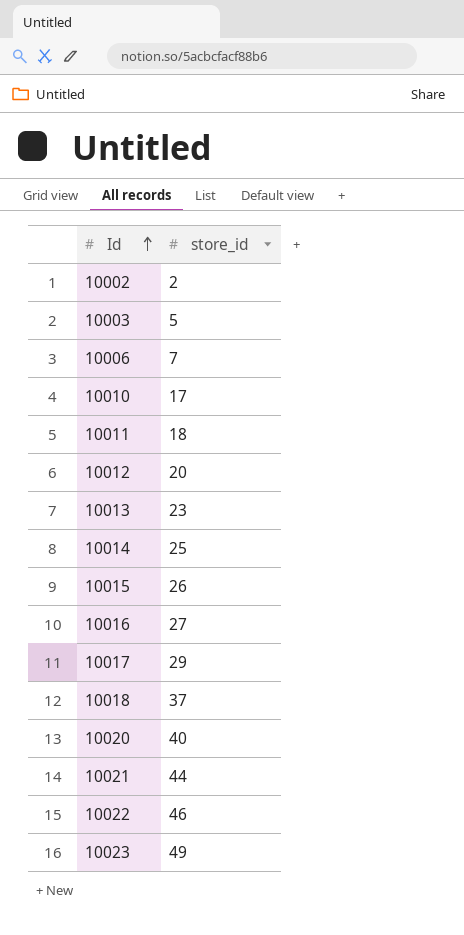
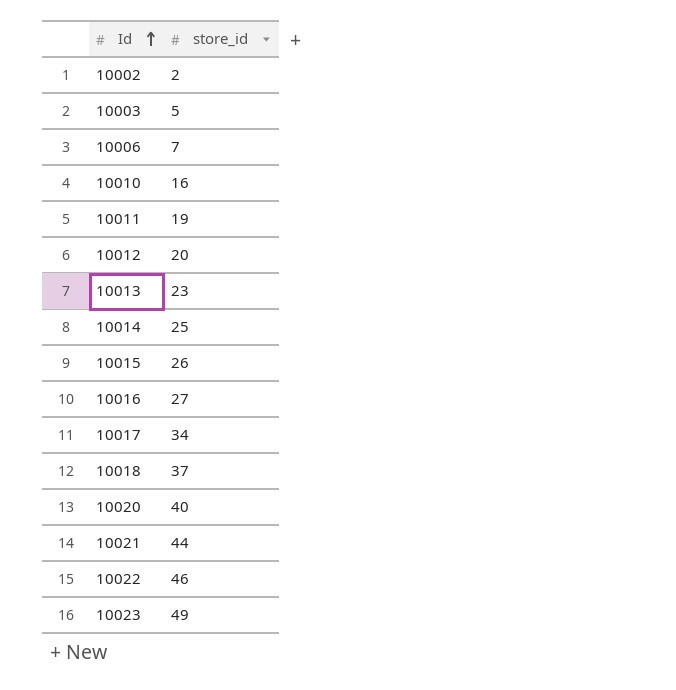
10010 | store_id: 17 -> 16
10011 | store_id: 18 -> 19
10017 | store_id: 29 -> 34

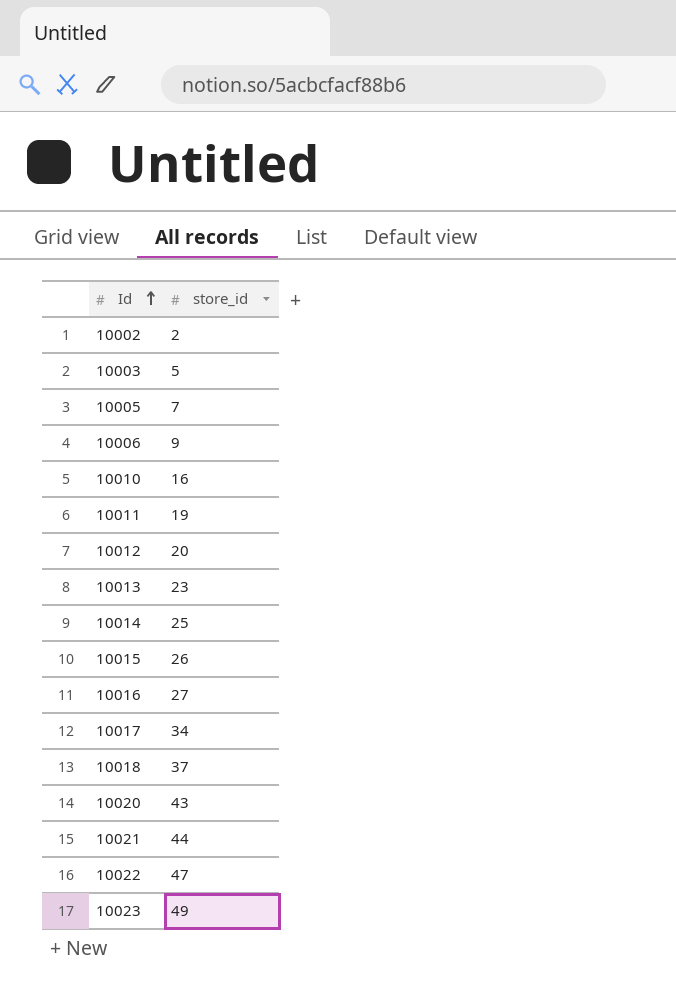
row 10005: none -> 7
10006 | store_id: 7 -> 9
10020 | store_id: 40 -> 43
10022 | store_id: 46 -> 47

